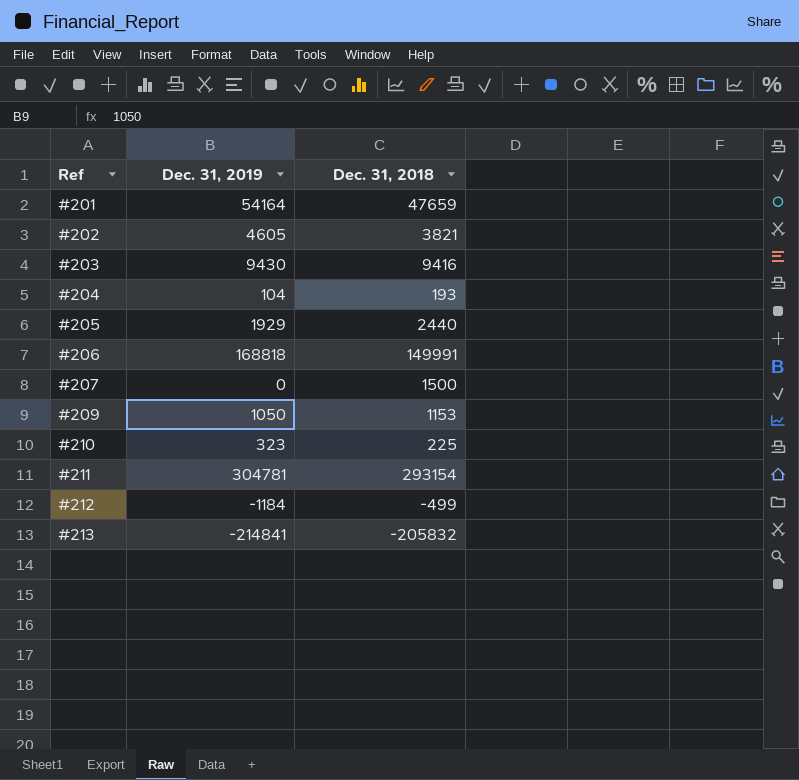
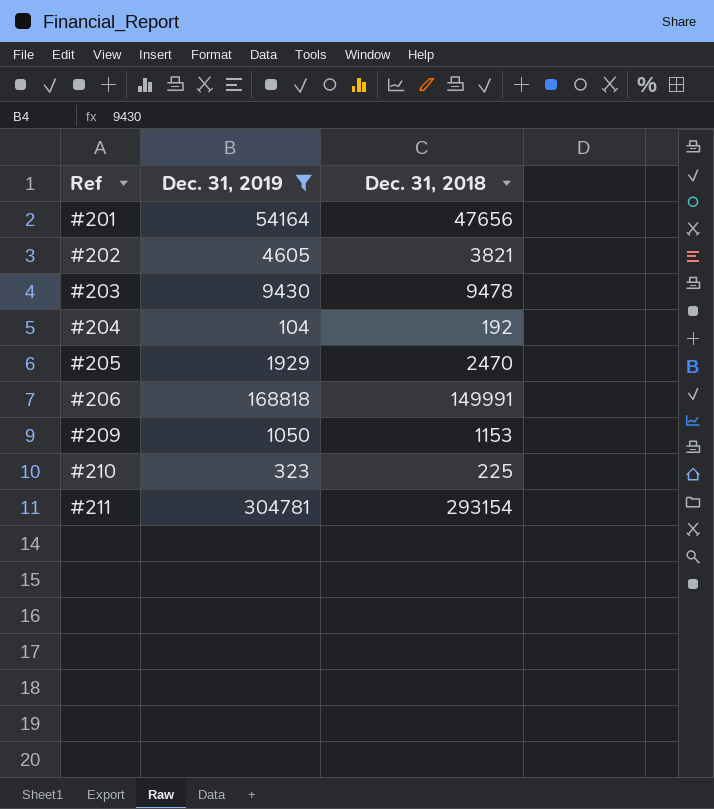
filter: none -> Dec. 31, 2019 >= 104
#201 | Dec. 31, 2018: 47659 -> 47656
#203 | Dec. 31, 2018: 9416 -> 9478
#204 | Dec. 31, 2018: 193 -> 192
#205 | Dec. 31, 2018: 2440 -> 2470

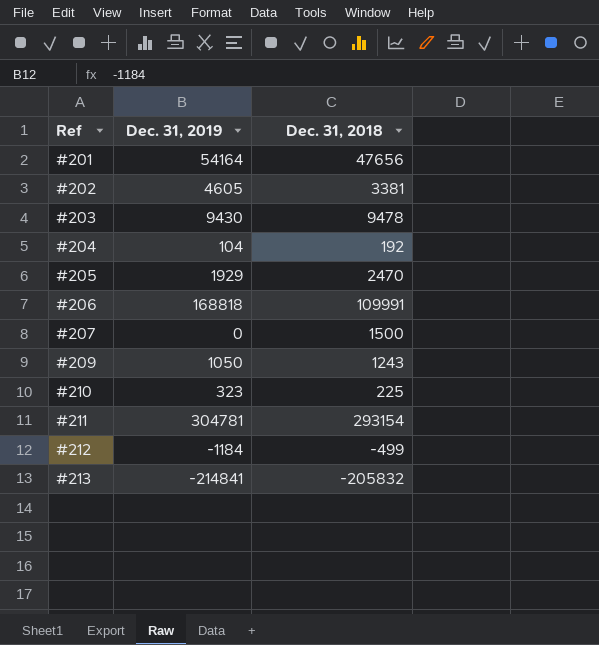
filter: Dec. 31, 2019 >= 104 -> none
#202 | Dec. 31, 2018: 3821 -> 3381
#206 | Dec. 31, 2018: 149991 -> 109991
#209 | Dec. 31, 2018: 1153 -> 1243

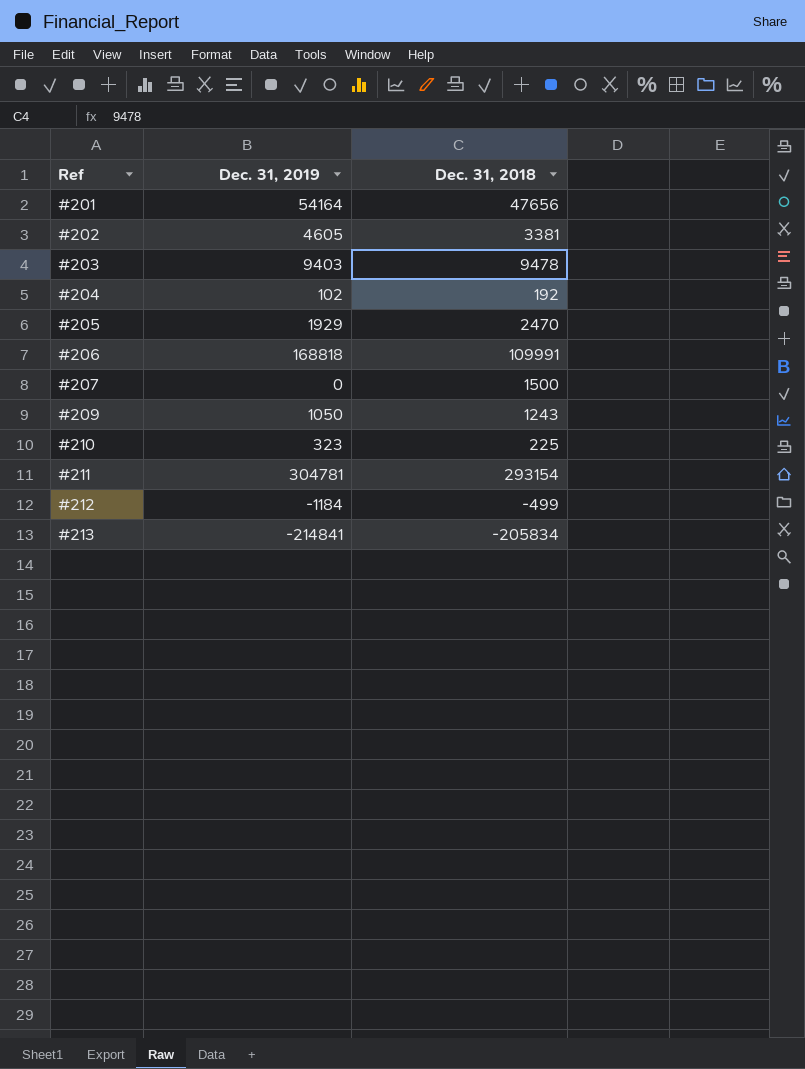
#203 | Dec. 31, 2019: 9430 -> 9403
#204 | Dec. 31, 2019: 104 -> 102
#213 | Dec. 31, 2018: -205832 -> -205834

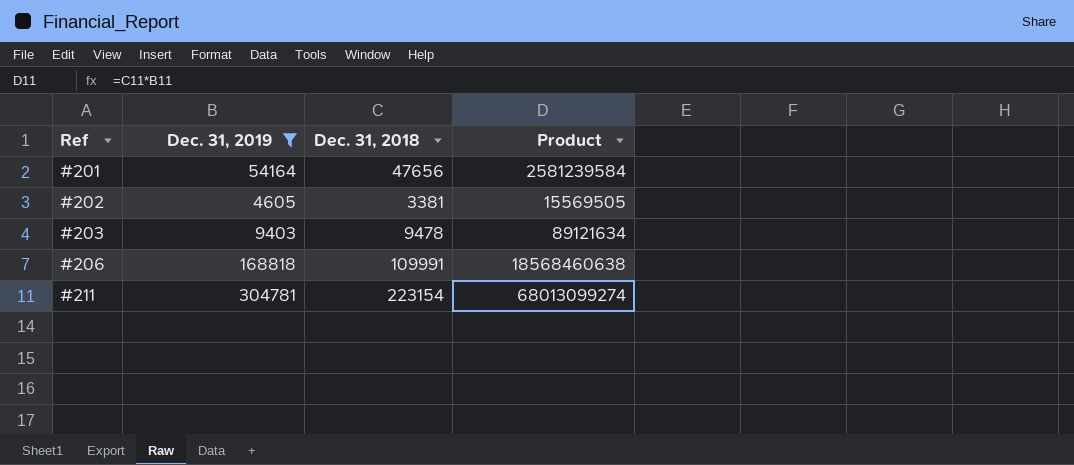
filter: none -> Dec. 31, 2019 >= 4605
column Product | formula: none -> [Dec. 31, 2019] * [Dec. 31, 2018]
#211 | Dec. 31, 2018: 293154 -> 223154

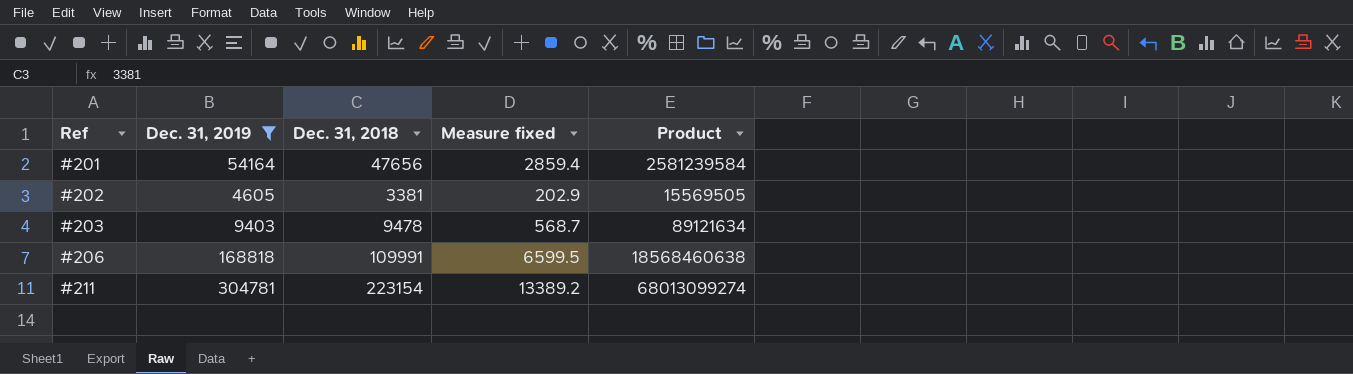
column Measure fixed | formula: none -> [Dec. 31, 2018] * 0.06

